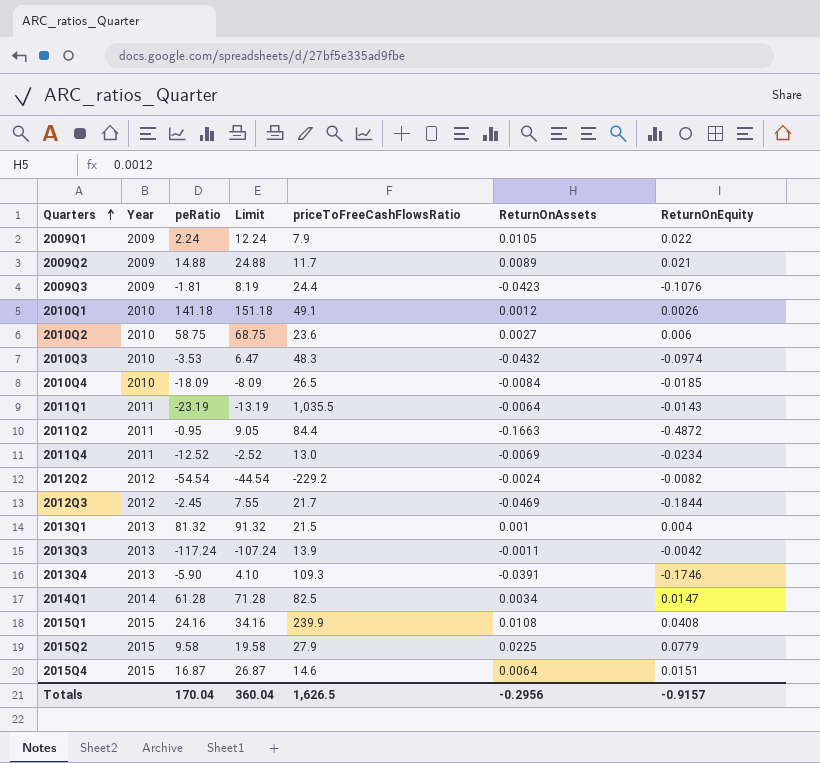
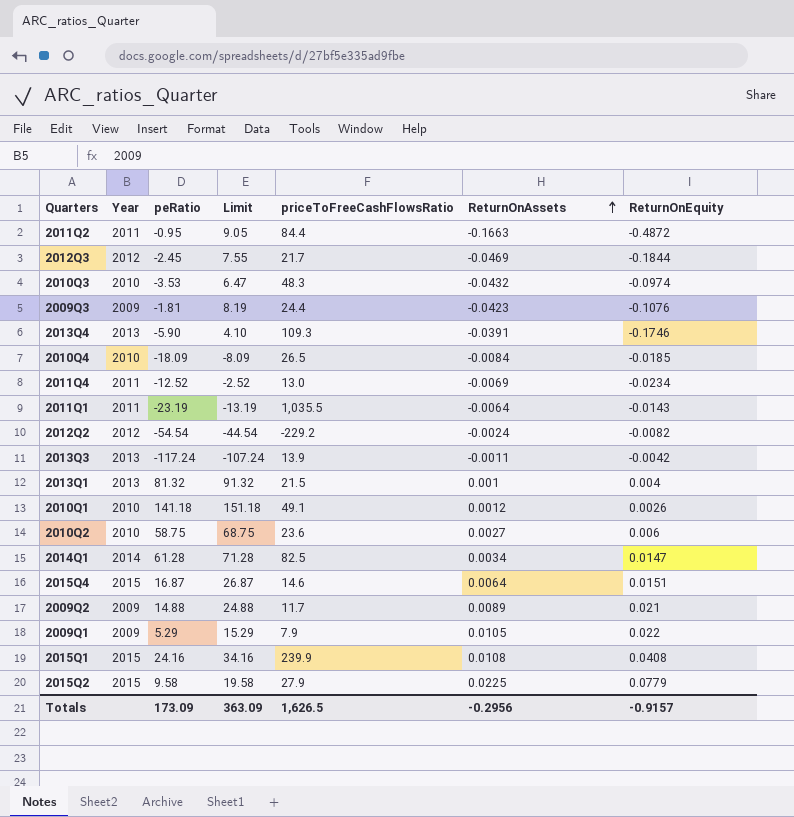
row order: Quarters ascending -> ReturnOnAssets ascending
2009Q1 | peRatio: 2.24 -> 5.29
2009Q1 | Limit: 12.24 -> 15.29
Totals | peRatio: 170.04 -> 173.09
Totals | Limit: 360.04 -> 363.09

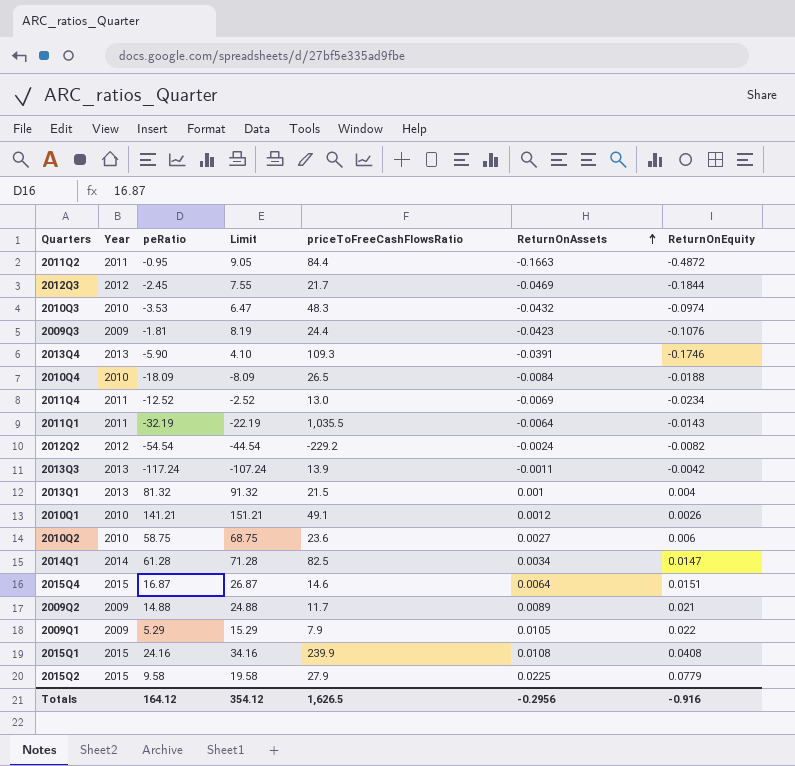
2010Q4 | ReturnOnEquity: -0.0185 -> -0.0188
2011Q1 | peRatio: -23.19 -> -32.19
2011Q1 | Limit: -13.19 -> -22.19
2010Q1 | peRatio: 141.18 -> 141.21
2010Q1 | Limit: 151.18 -> 151.21
Totals | peRatio: 173.09 -> 164.12
Totals | Limit: 363.09 -> 354.12
Totals | ReturnOnEquity: -0.9157 -> -0.916

